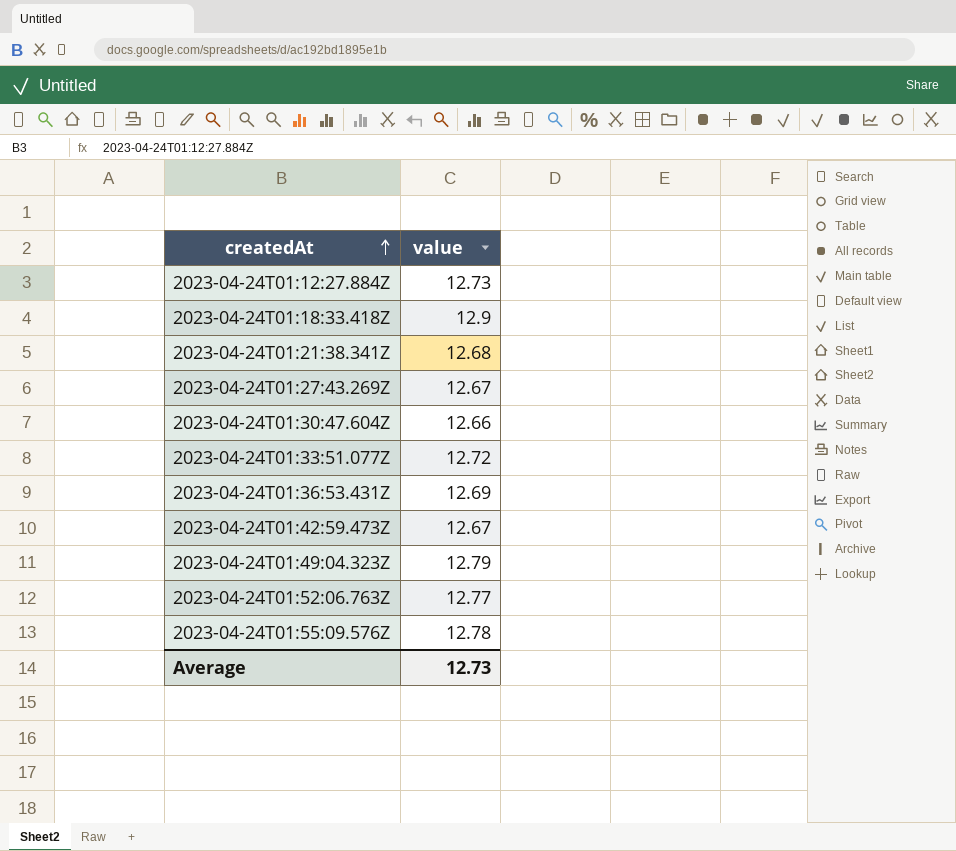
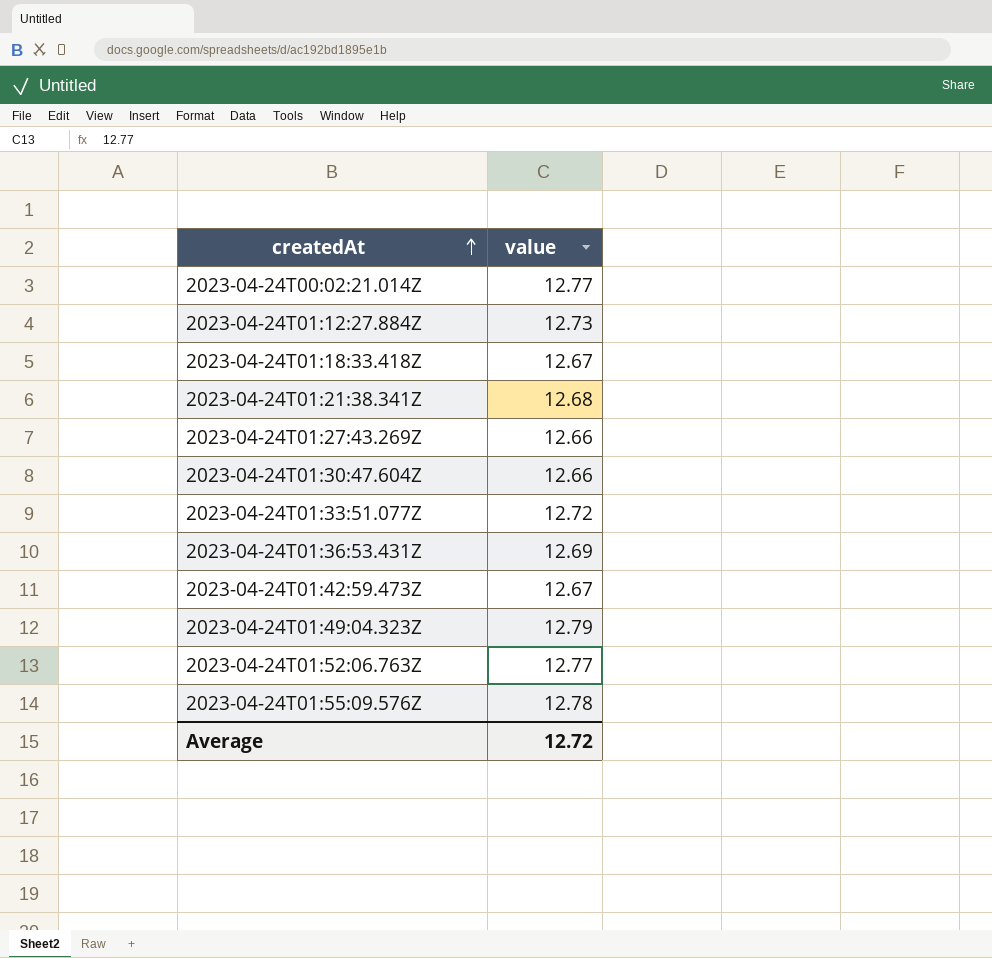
row 2023-04-24T00:02:21.014Z: none -> 12.77
2023-04-24T01:18:33.418Z | value: 12.9 -> 12.67
2023-04-24T01:27:43.269Z | value: 12.67 -> 12.66
Average | value: 12.73 -> 12.72

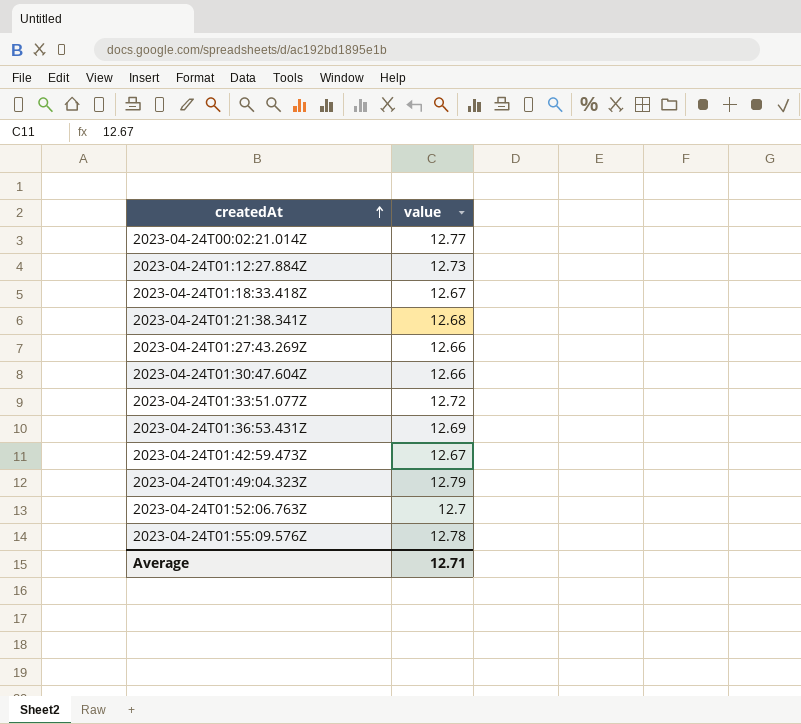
2023-04-24T01:52:06.763Z | value: 12.77 -> 12.7
Average | value: 12.72 -> 12.71

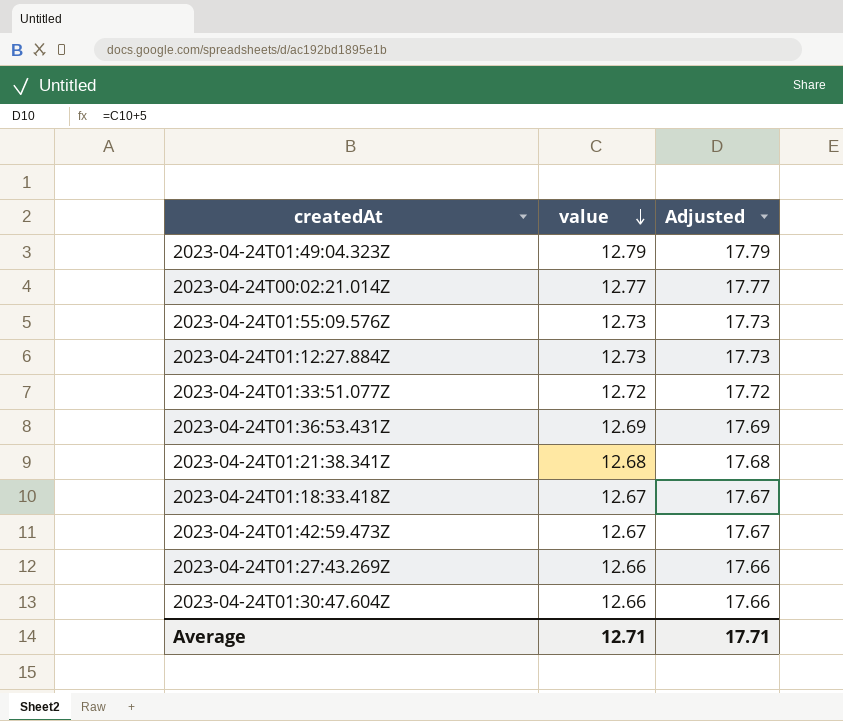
row order: createdAt ascending -> value descending
column Adjusted | formula: none -> [value] + 5
row 2023-04-24T01:52:06.763Z: 12.7 -> none
2023-04-24T01:55:09.576Z | value: 12.78 -> 12.73

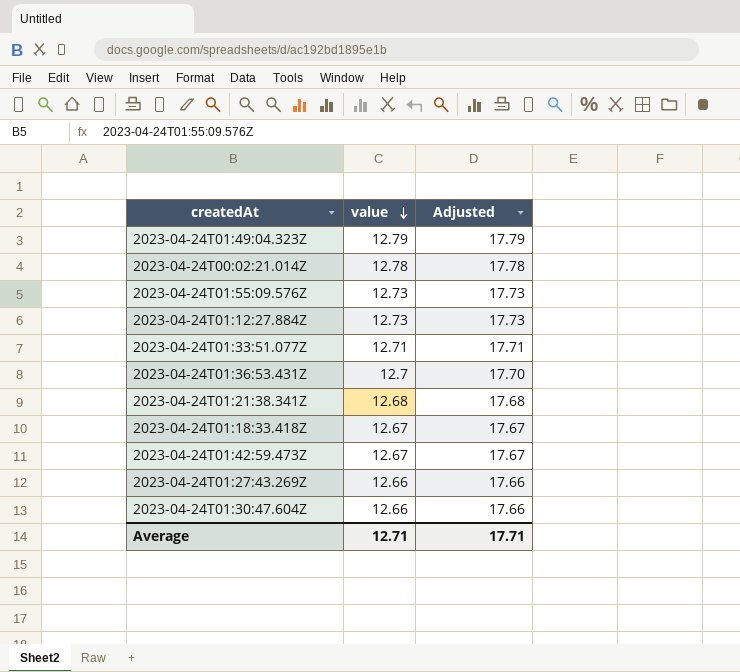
2023-04-24T00:02:21.014Z | value: 12.77 -> 12.78
2023-04-24T00:02:21.014Z | Adjusted: 17.77 -> 17.78
2023-04-24T01:33:51.077Z | value: 12.72 -> 12.71
2023-04-24T01:33:51.077Z | Adjusted: 17.72 -> 17.71
2023-04-24T01:36:53.431Z | value: 12.69 -> 12.7
2023-04-24T01:36:53.431Z | Adjusted: 17.69 -> 17.70

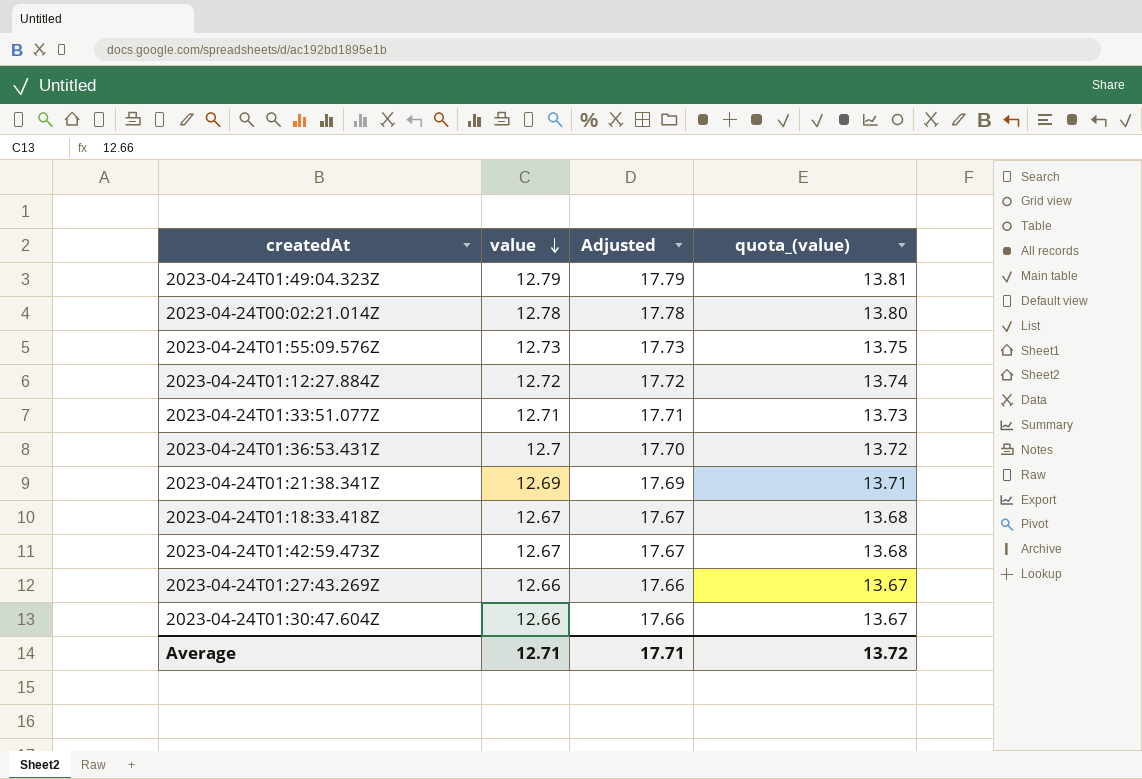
column quota_(value) | formula: none -> [value] * 1.08
2023-04-24T01:12:27.884Z | value: 12.73 -> 12.72
2023-04-24T01:12:27.884Z | Adjusted: 17.73 -> 17.72
2023-04-24T01:21:38.341Z | value: 12.68 -> 12.69
2023-04-24T01:21:38.341Z | Adjusted: 17.68 -> 17.69

